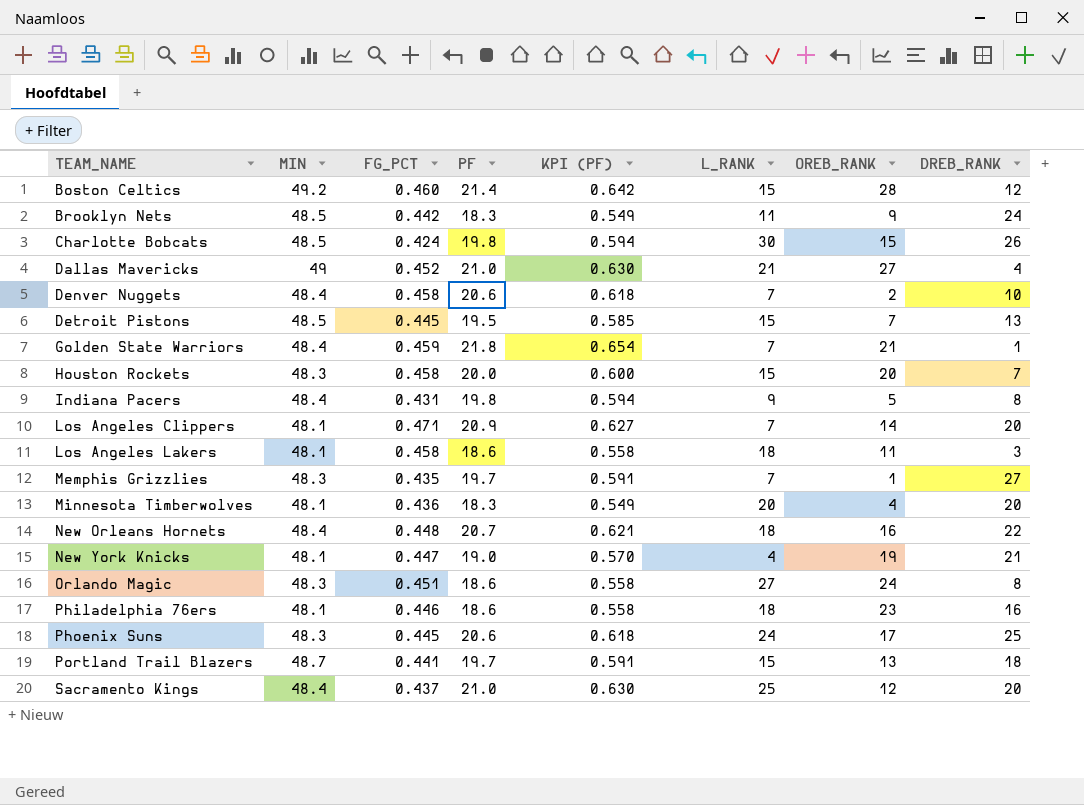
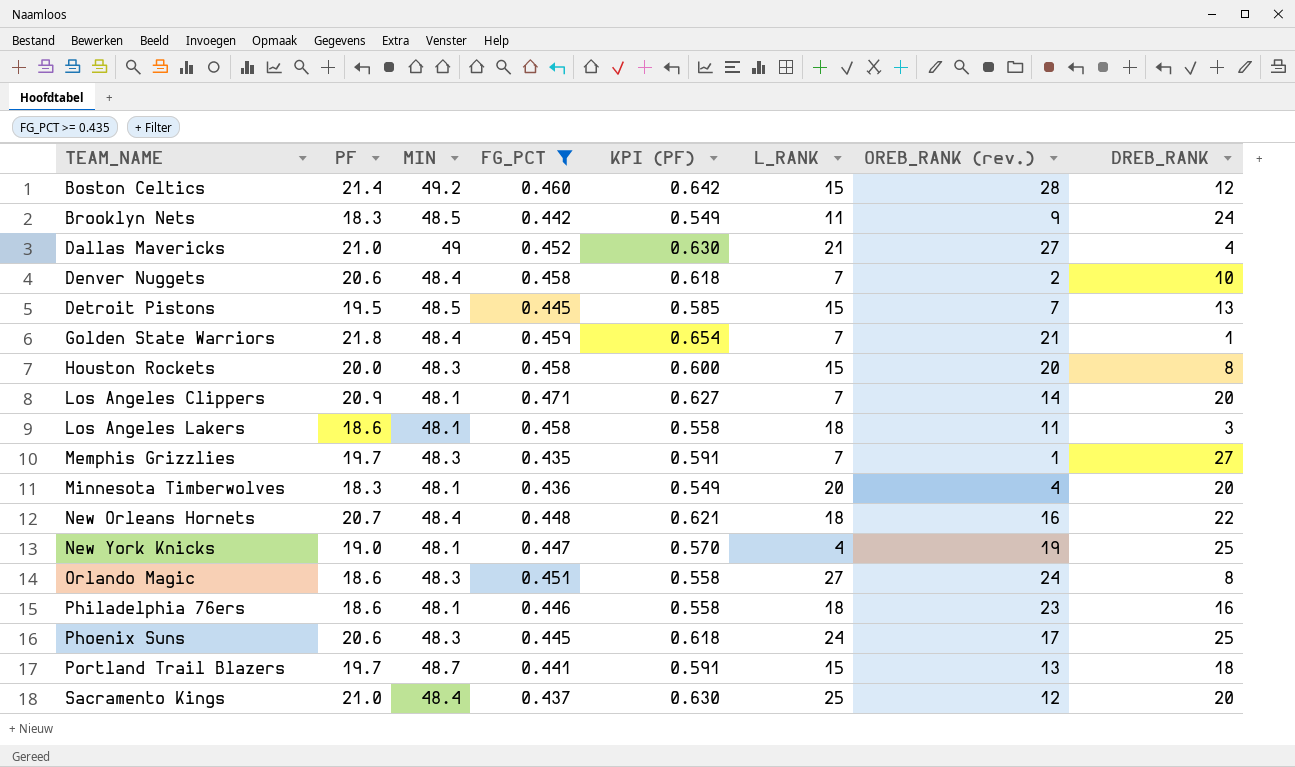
filter: none -> FG_PCT >= 0.435
column PF | position: 4 -> 2
column name: OREB_RANK -> OREB_RANK (rev.)
Houston Rockets | DREB_RANK: 7 -> 8
New York Knicks | DREB_RANK: 21 -> 25

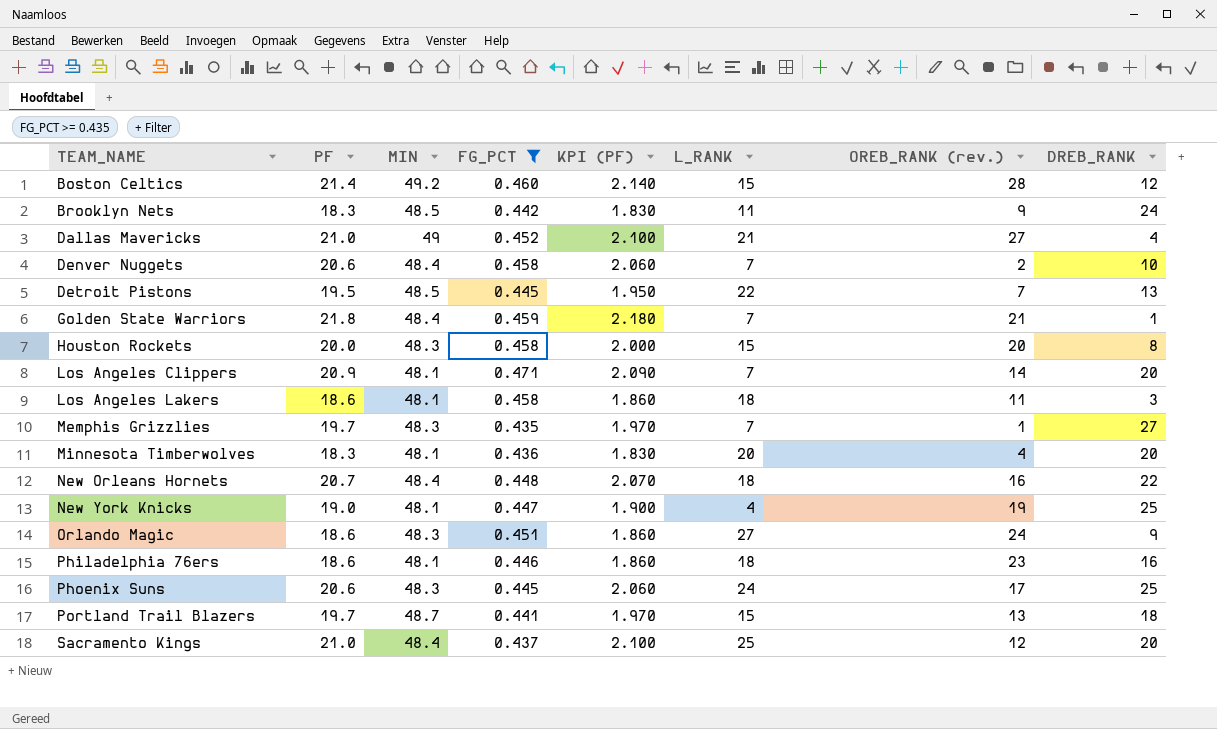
column KPI (PF) | formula: [PF] * 0.03 -> [PF] * 0.1
Detroit Pistons | L_RANK: 15 -> 22
Orlando Magic | DREB_RANK: 8 -> 9

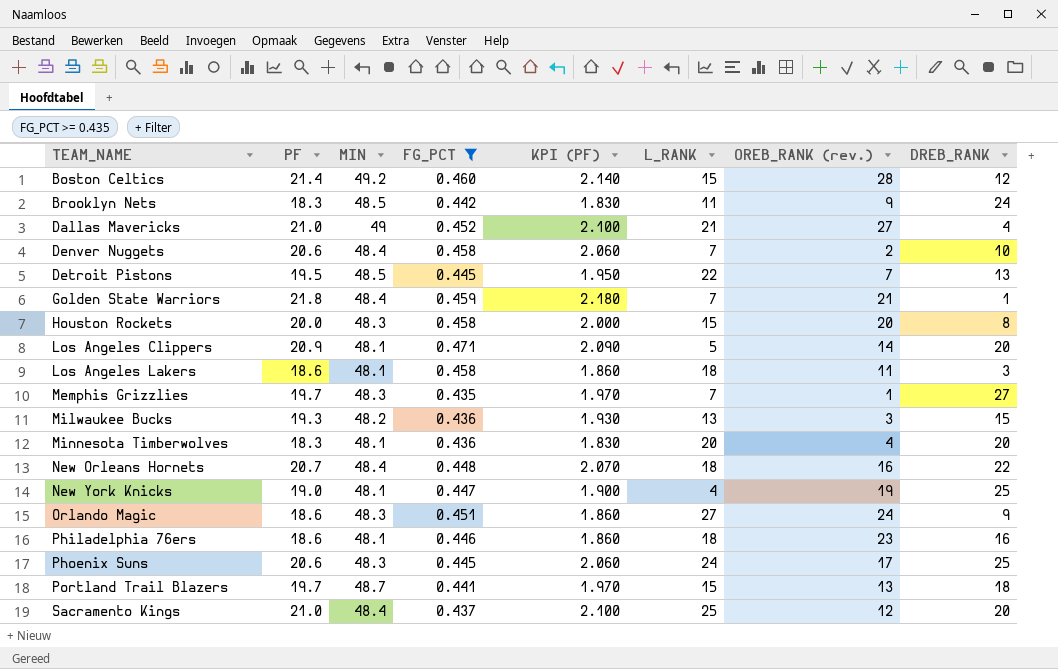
Los Angeles Clippers | L_RANK: 7 -> 5
row Milwaukee Bucks: none -> 19.3 | 48.2 | 0.436 | 1.930 | 13 | 3 | 15

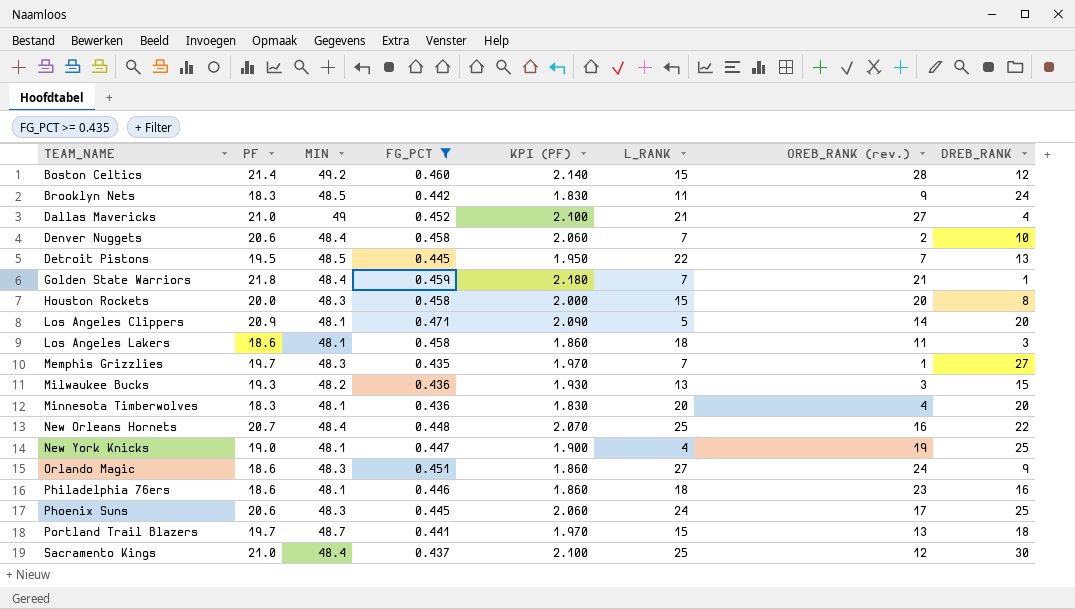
New Orleans Hornets | L_RANK: 18 -> 25
Sacramento Kings | DREB_RANK: 20 -> 30

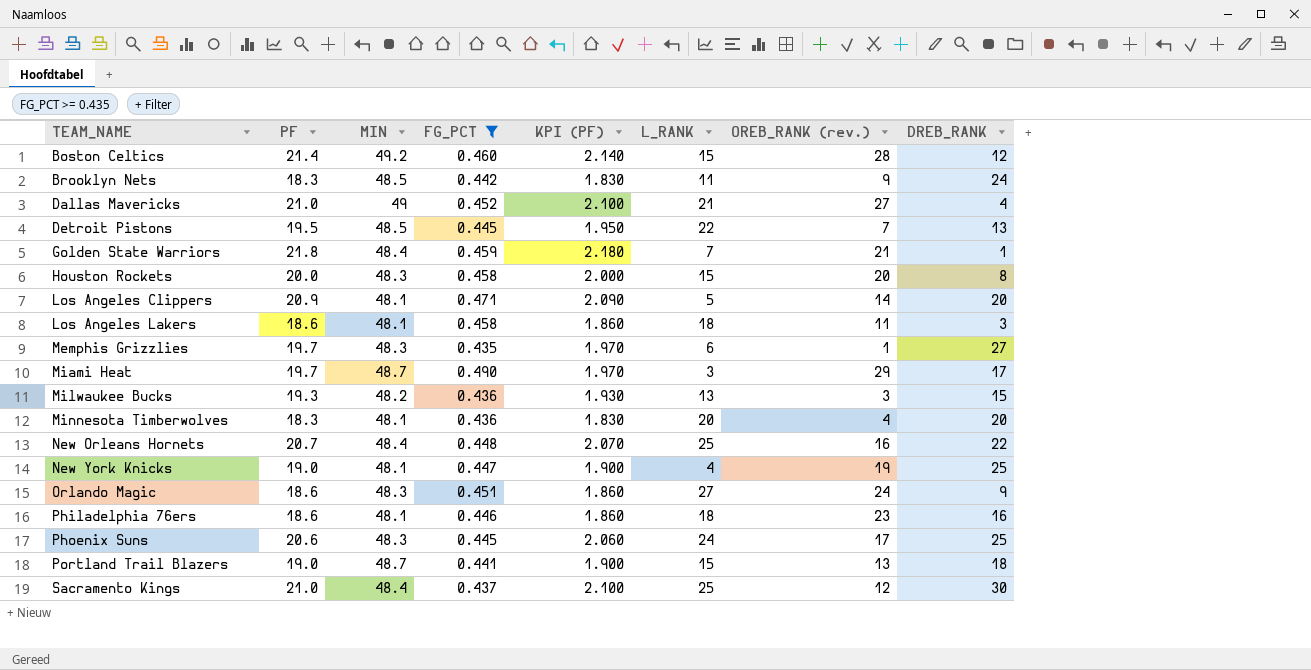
row Denver Nuggets: 20.6 | 48.4 | 0.458 | 2.060 | 7 | 2 | 10 -> none
Memphis Grizzlies | L_RANK: 7 -> 6
row Miami Heat: none -> 19.7 | 48.7 | 0.490 | 1.970 | 3 | 29 | 17
Portland Trail Blazers | PF: 19.7 -> 19.0
Portland Trail Blazers | KPI (PF): 1.970 -> 1.900

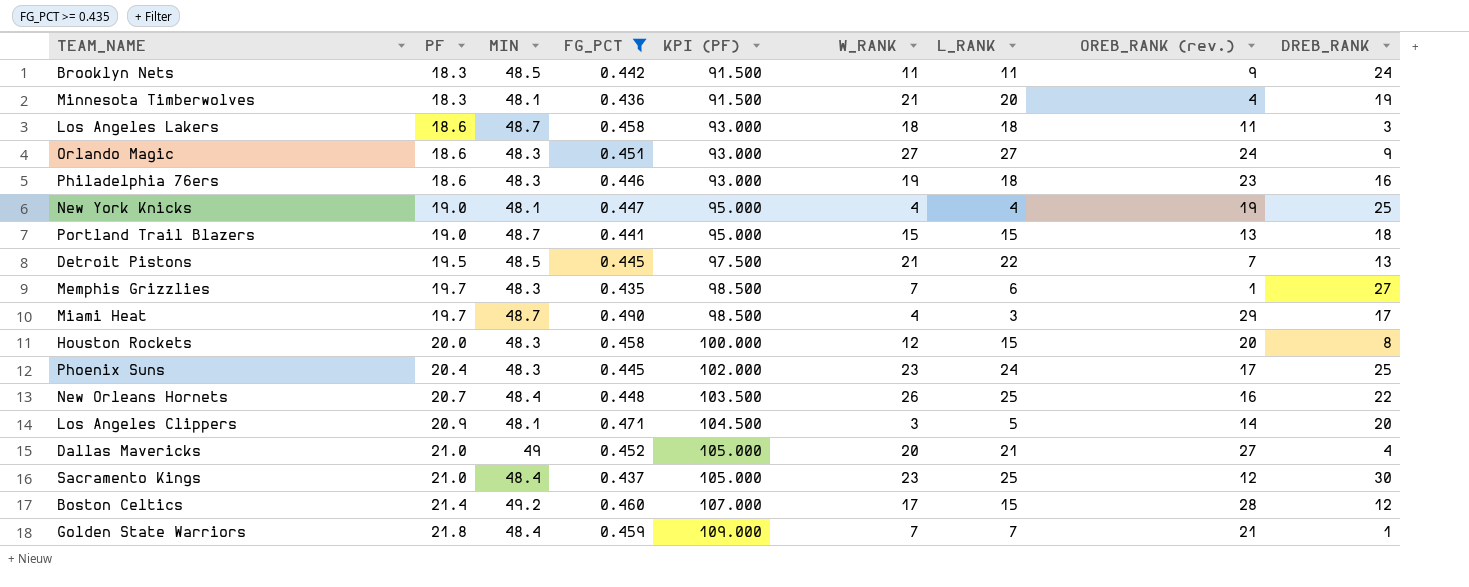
row order: TEAM_NAME ascending -> PF ascending
column KPI (PF) | formula: [PF] * 0.1 -> [PF] * 5
column W_RANK | position: none -> 6
row Milwaukee Bucks: 19.3 | 48.2 | 0.436 | 1.930 | 13 | 3 | 15 -> none
Minnesota Timberwolves | DREB_RANK: 20 -> 19
Los Angeles Lakers | MIN: 48.1 -> 48.7
Philadelphia 76ers | MIN: 48.1 -> 48.3
Phoenix Suns | PF: 20.6 -> 20.4

